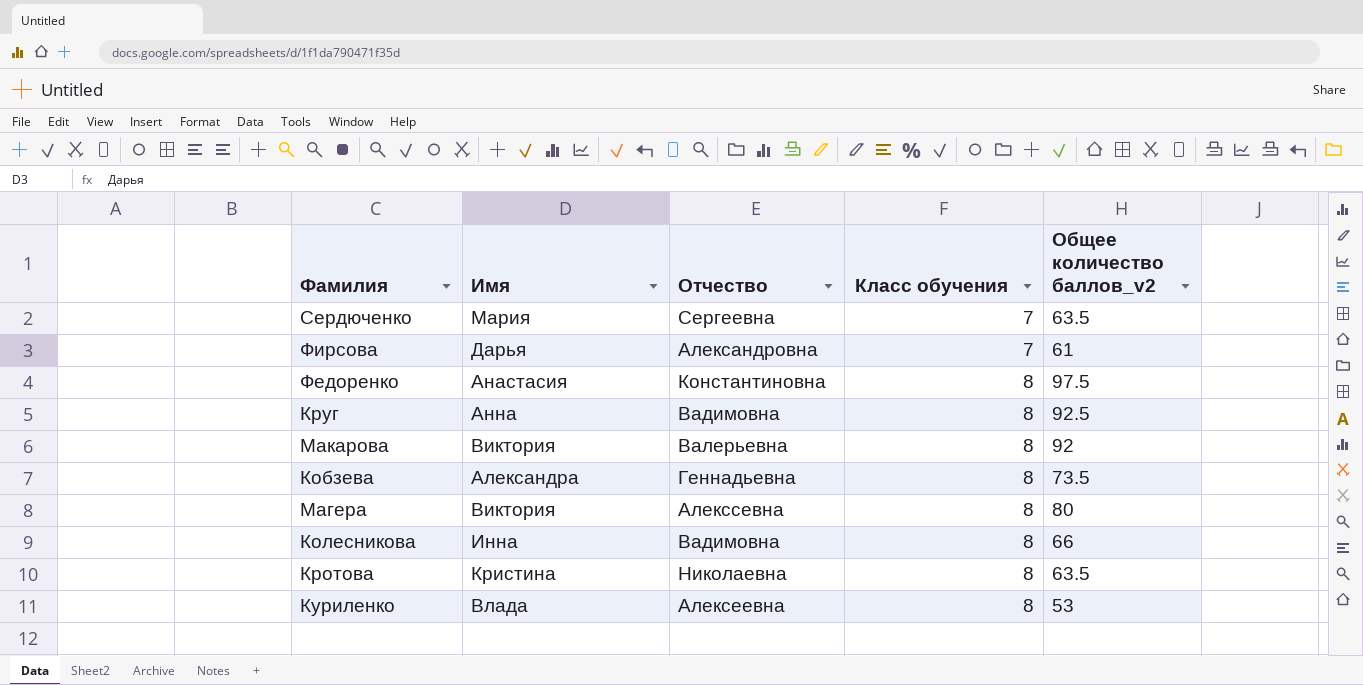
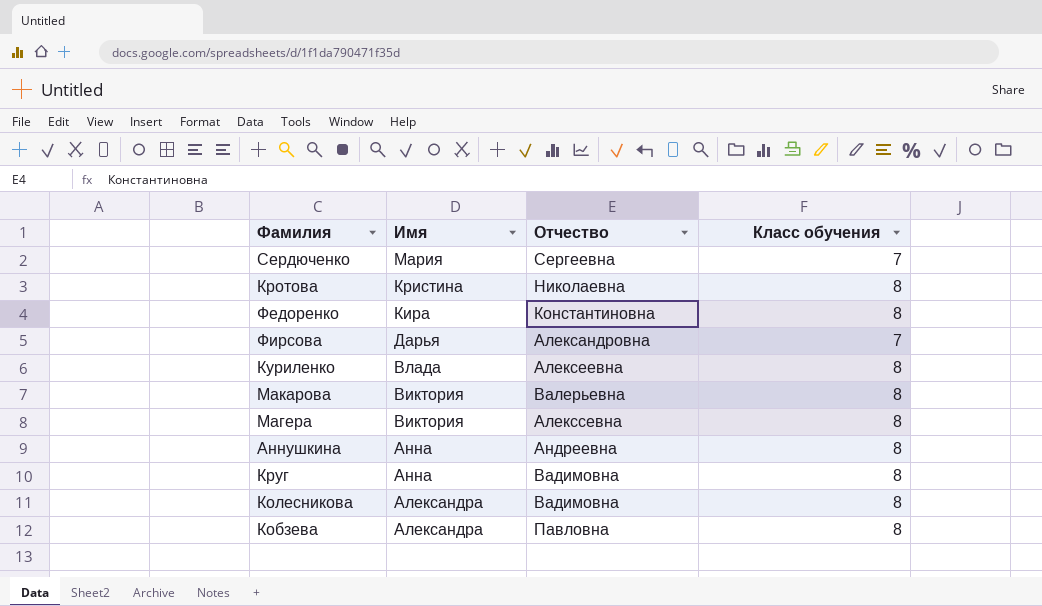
row order: Класс обучения ascending -> Имя descending
column Общее количество баллов_v2 | position: 5 -> none
Федоренко | Имя: Анастасия -> Кира
row Аннушкина: none -> Анна | Андреевна | 8
Колесникова | Имя: Инна -> Александра
Кобзева | Отчество: Геннадьевна -> Павловна

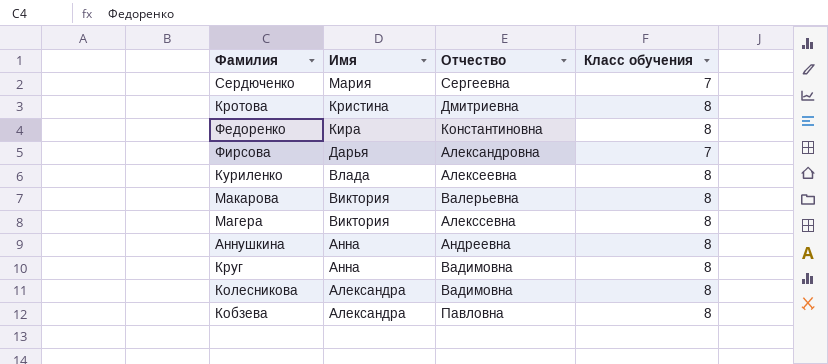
Кротова | Отчество: Николаевна -> Дмитриевна

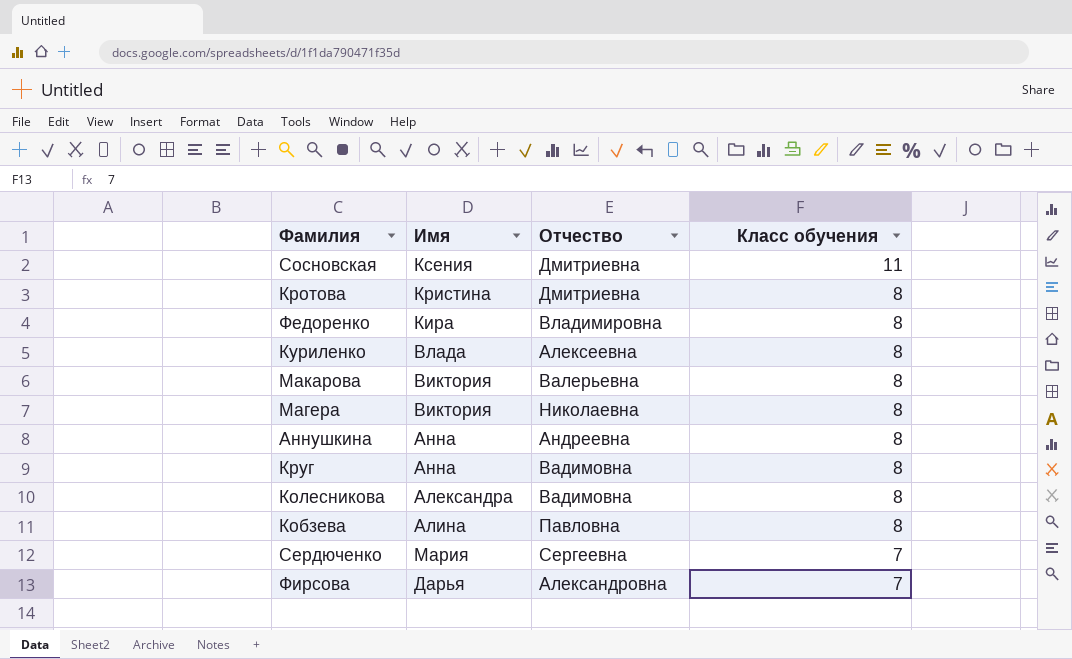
row order: Имя descending -> Класс обучения descending
row Сосновская: none -> Ксения | Дмитриевна | 11
Федоренко | Отчество: Константиновна -> Владимировна
Магера | Отчество: Алекссевна -> Николаевна
Кобзева | Имя: Александра -> Алина

